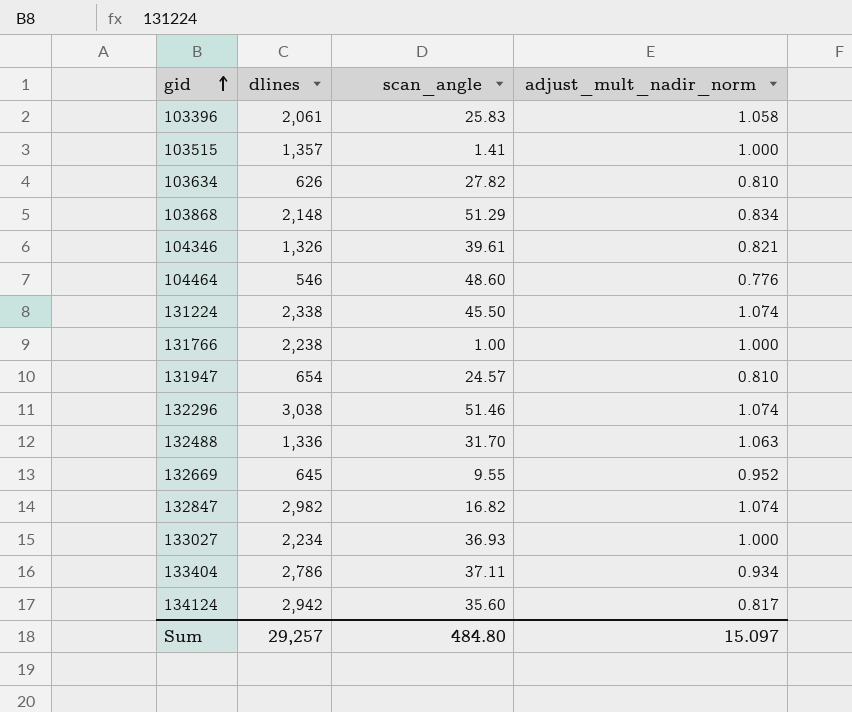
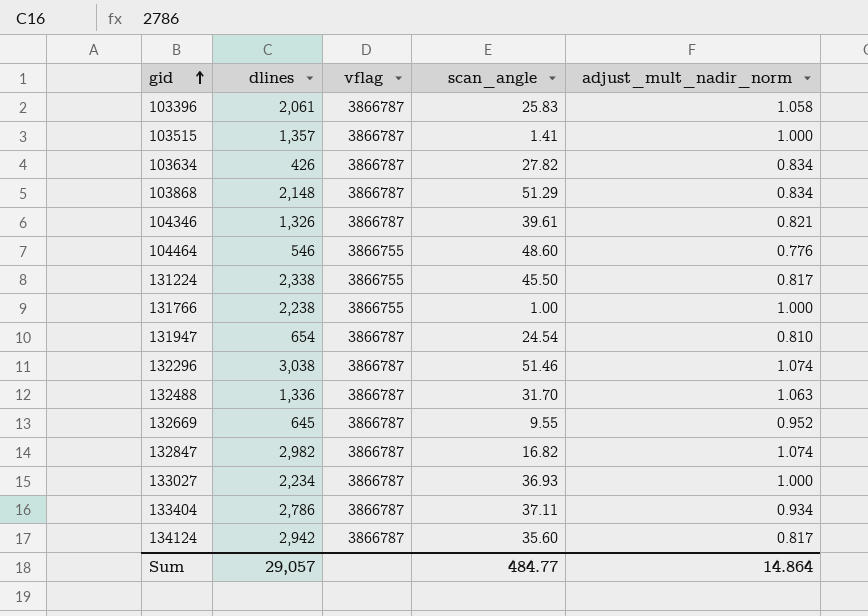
column vflag | position: none -> 3
103634 | dlines: 626 -> 426
103634 | adjust_mult_nadir_norm: 0.810 -> 0.834
131224 | adjust_mult_nadir_norm: 1.074 -> 0.817
131947 | scan_angle: 24.57 -> 24.54
Sum | dlines: 29,257 -> 29,057
Sum | scan_angle: 484.80 -> 484.77
Sum | adjust_mult_nadir_norm: 15.097 -> 14.864

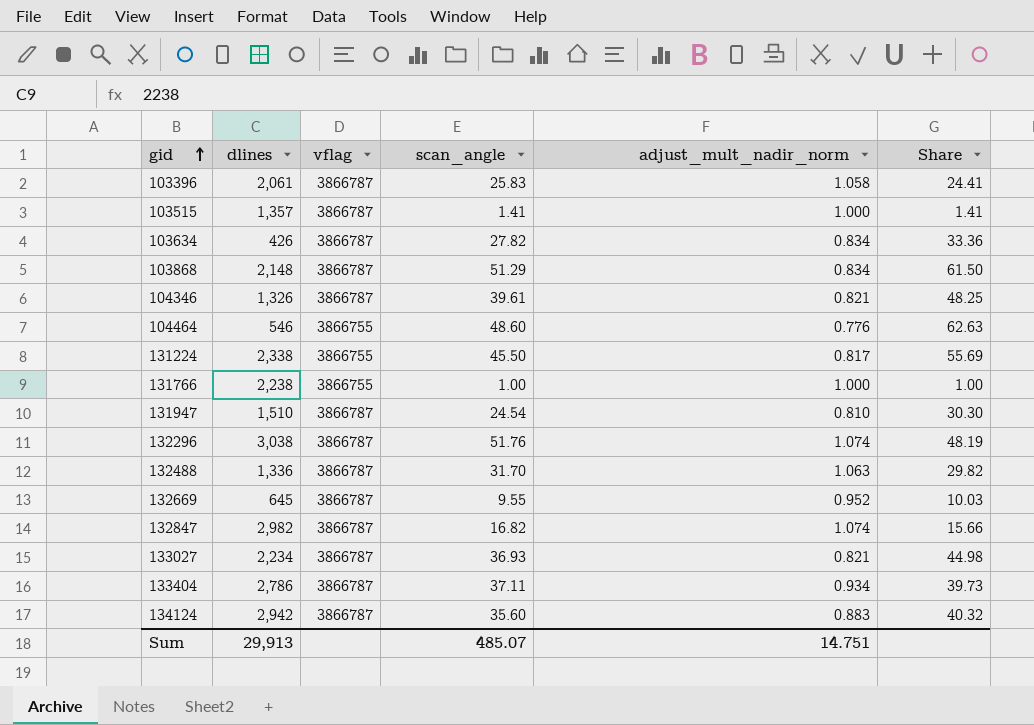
column Share | formula: none -> [scan_angle] / [adjust_mult_nadir_norm]
131947 | dlines: 654 -> 1,510
132296 | scan_angle: 51.46 -> 51.76
133027 | adjust_mult_nadir_norm: 1.000 -> 0.821
134124 | adjust_mult_nadir_norm: 0.817 -> 0.883
Sum | dlines: 29,057 -> 29,913
Sum | scan_angle: 484.77 -> 485.07
Sum | adjust_mult_nadir_norm: 14.864 -> 14.751

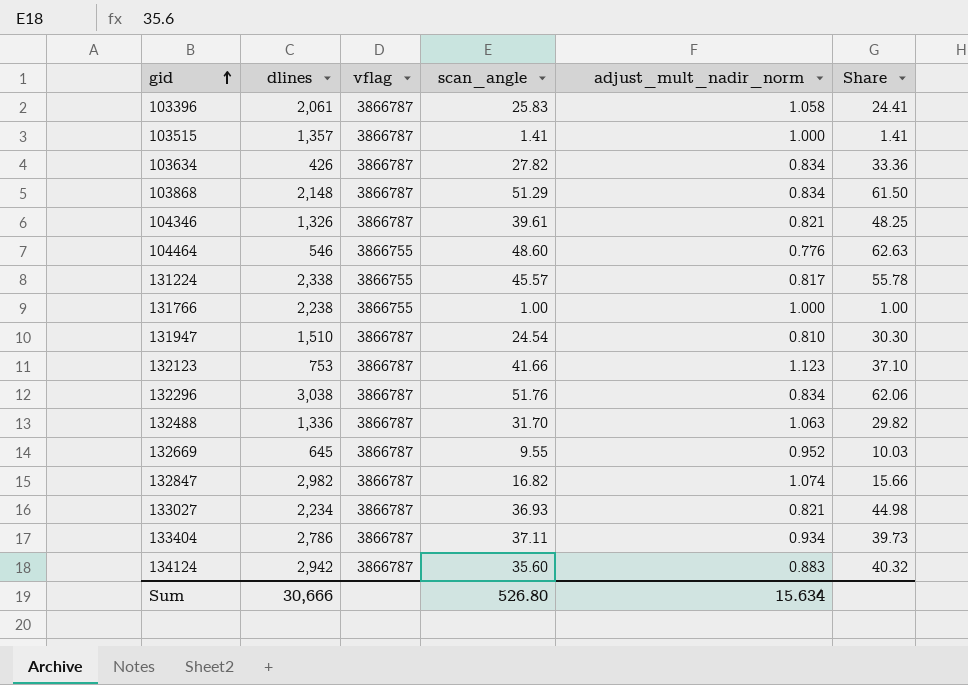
131224 | scan_angle: 45.50 -> 45.57
131224 | Share: 55.69 -> 55.78
row 132123: none -> 753 | 3866787 | 41.66 | 1.123 | 37.10
132296 | adjust_mult_nadir_norm: 1.074 -> 0.834
132296 | Share: 48.19 -> 62.06
Sum | dlines: 29,913 -> 30,666
Sum | scan_angle: 485.07 -> 526.80
Sum | adjust_mult_nadir_norm: 14.751 -> 15.634

